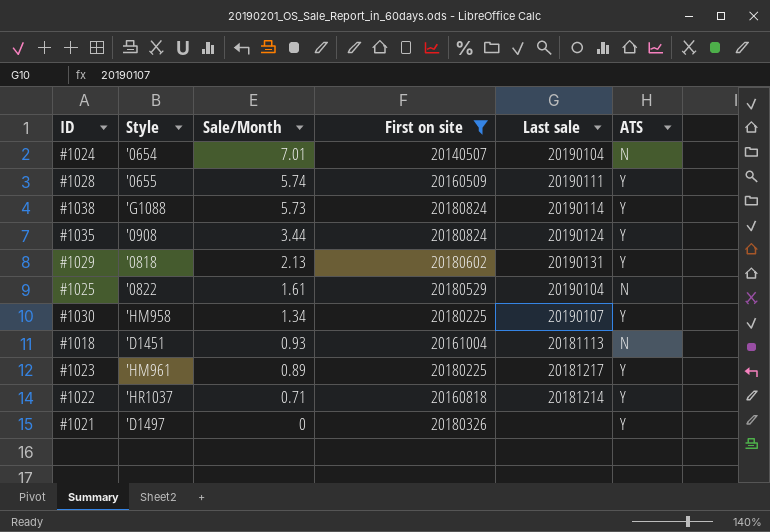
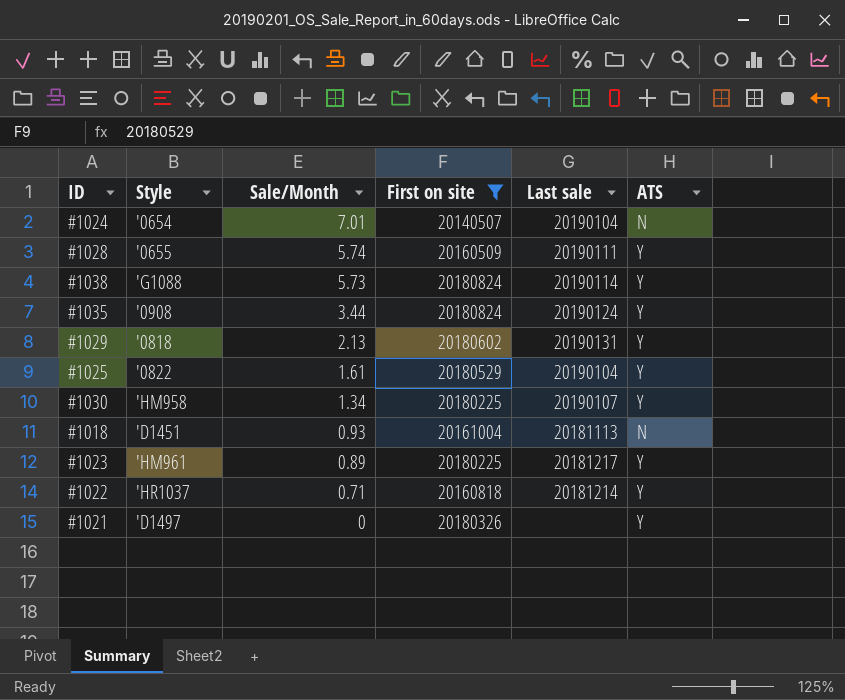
#1025 | ATS: N -> Y

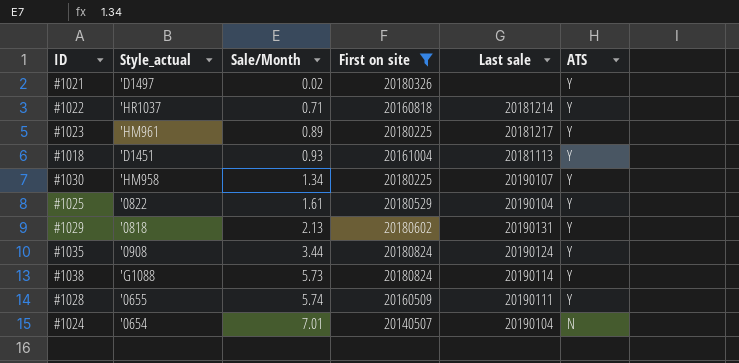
row order: Sale/Month descending -> Sale/Month ascending
column name: Style -> Style_actual
#1021 | Sale/Month: 0 -> 0.02
#1018 | ATS: N -> Y

